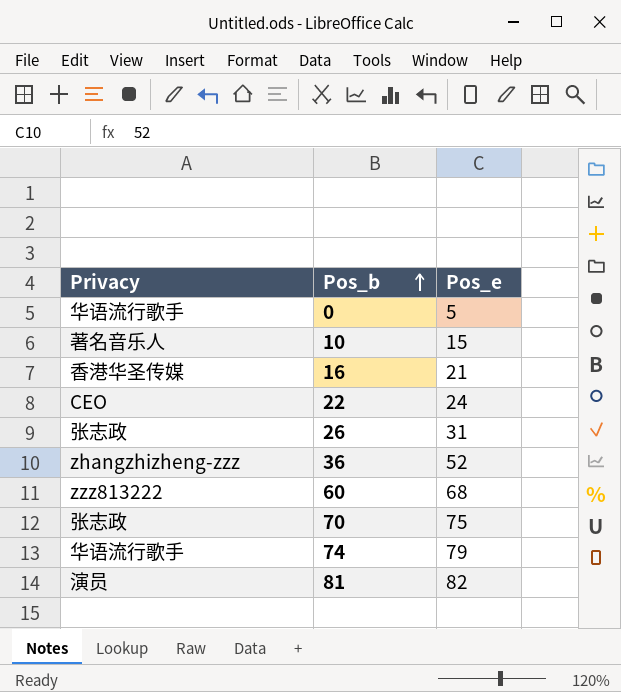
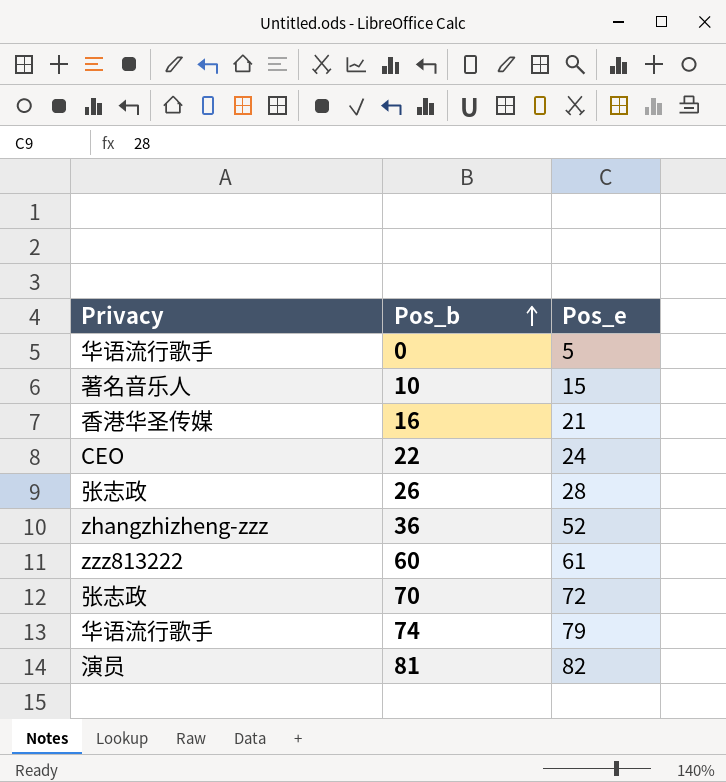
26 | Pos_e: 31 -> 28
60 | Pos_e: 68 -> 61
70 | Pos_e: 75 -> 72

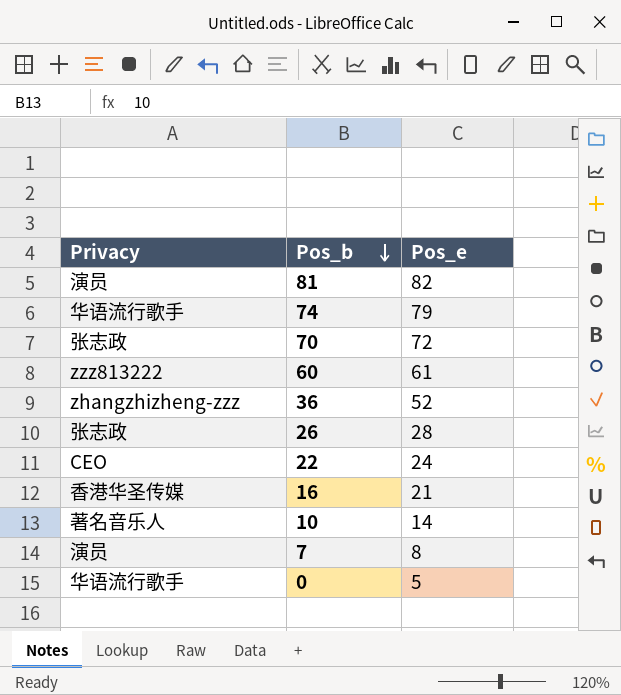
row order: Pos_b ascending -> Pos_b descending
10 | Pos_e: 15 -> 14
row 7: none -> 演员 | 8

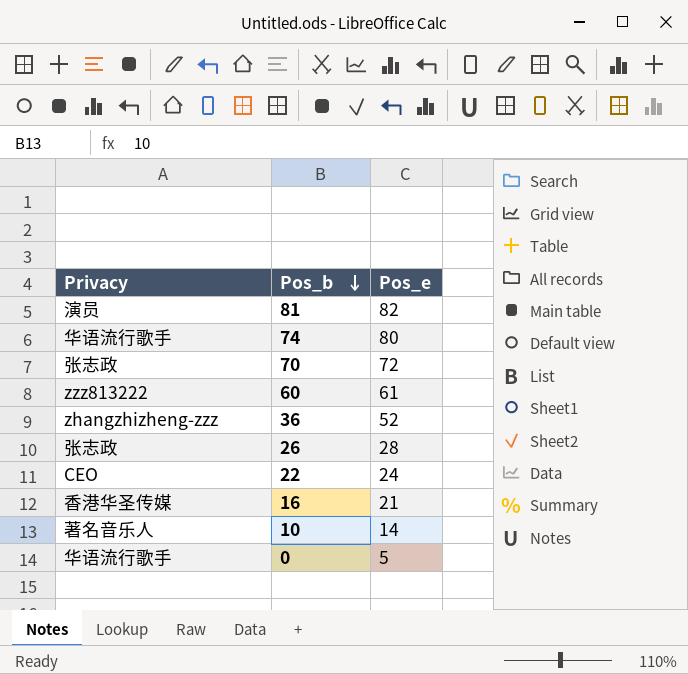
row 7: 演员 | 8 -> none
74 | Pos_e: 79 -> 80

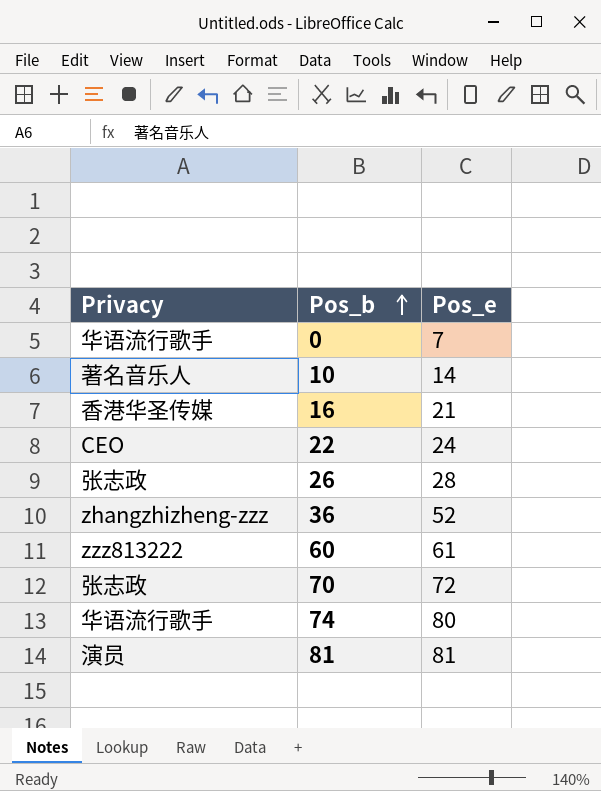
row order: Pos_b descending -> Pos_b ascending
0 | Pos_e: 5 -> 7
81 | Pos_e: 82 -> 81

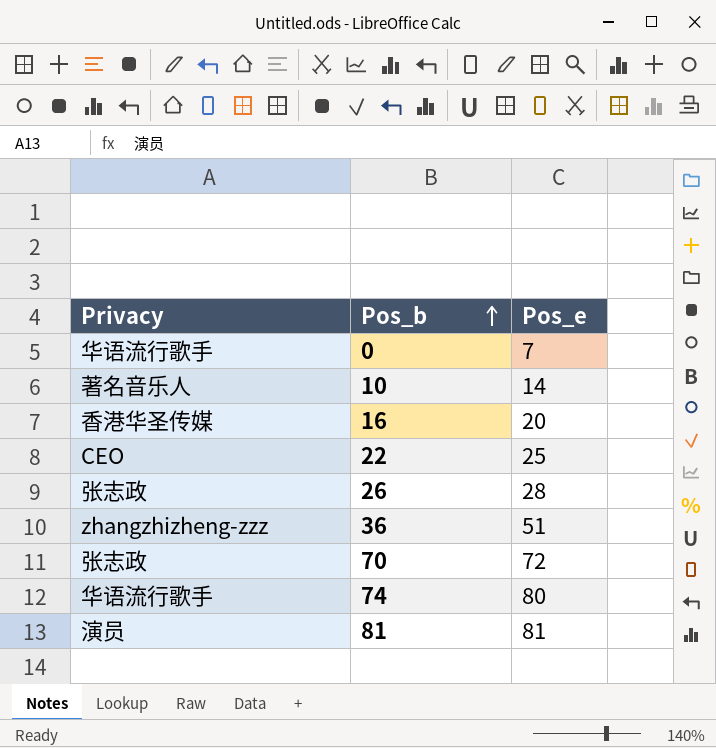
row 60: zzz813222 | 61 -> none
16 | Pos_e: 21 -> 20
22 | Pos_e: 24 -> 25
36 | Pos_e: 52 -> 51

